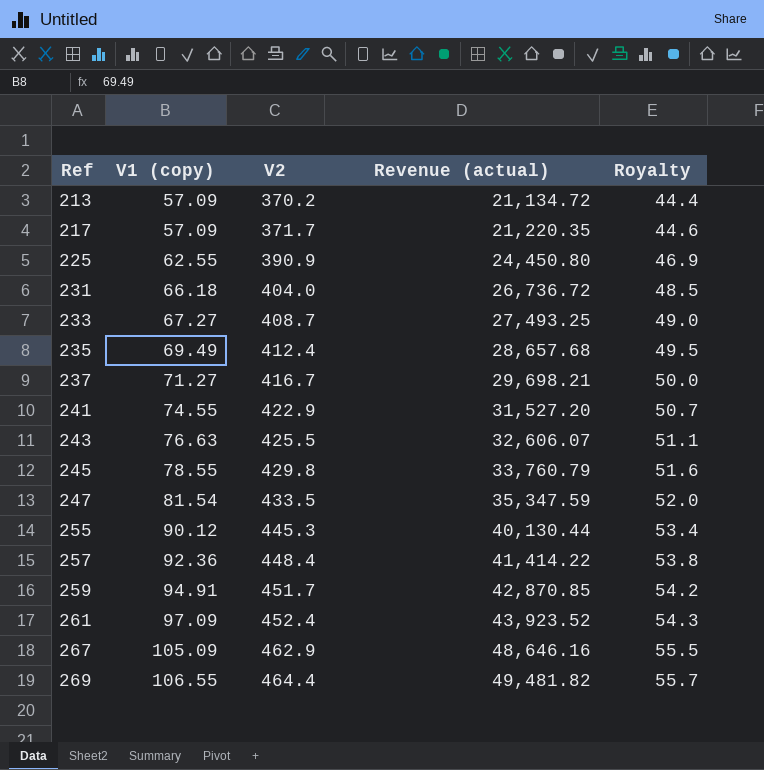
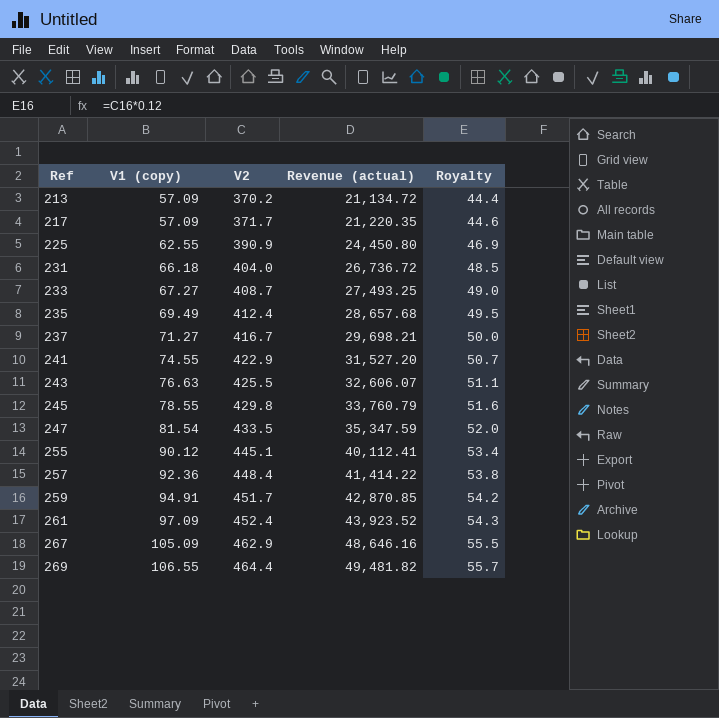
255 | V2: 445.3 -> 445.1
255 | Revenue (actual): 40,130.44 -> 40,112.41

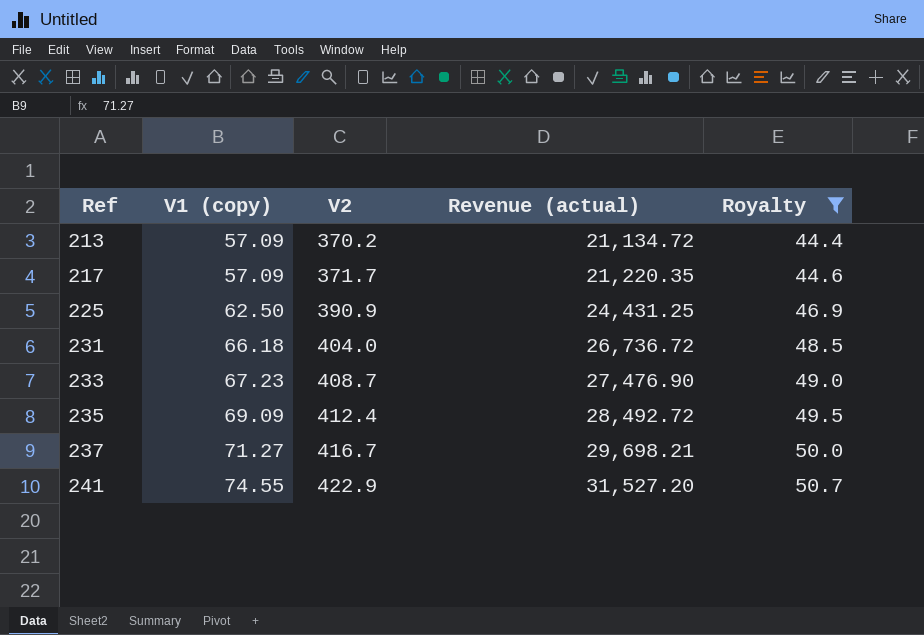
filter: none -> Royalty <= 50.7
225 | V1 (copy): 62.55 -> 62.50
225 | Revenue (actual): 24,450.80 -> 24,431.25
233 | V1 (copy): 67.27 -> 67.23
233 | Revenue (actual): 27,493.25 -> 27,476.90
235 | V1 (copy): 69.49 -> 69.09
235 | Revenue (actual): 28,657.68 -> 28,492.72

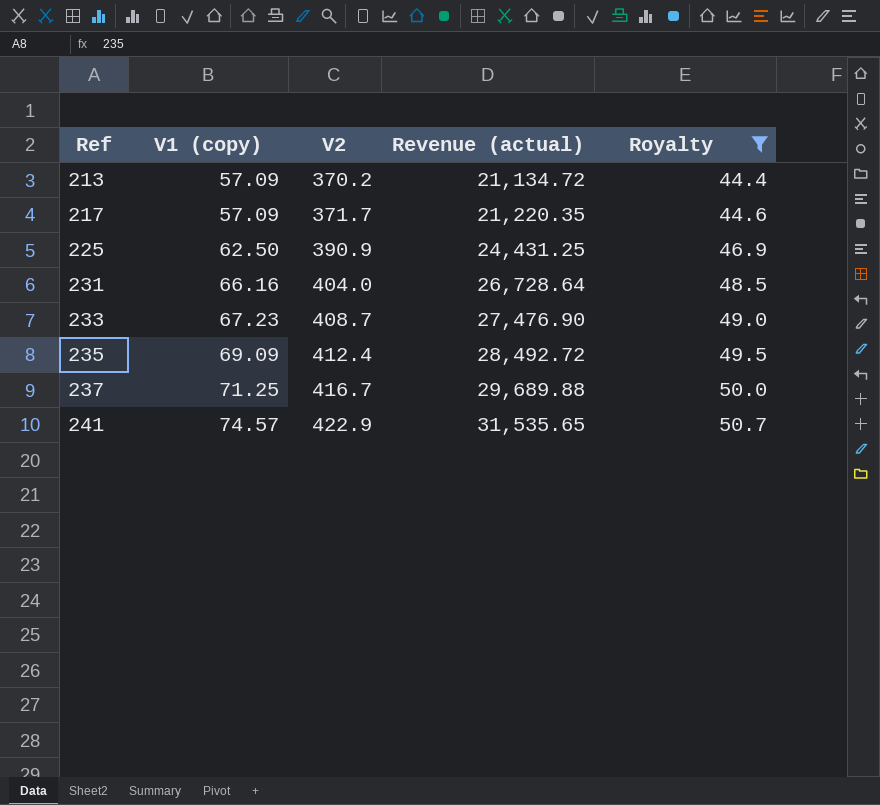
231 | V1 (copy): 66.18 -> 66.16
231 | Revenue (actual): 26,736.72 -> 26,728.64
237 | V1 (copy): 71.27 -> 71.25
237 | Revenue (actual): 29,698.21 -> 29,689.88
241 | V1 (copy): 74.55 -> 74.57
241 | Revenue (actual): 31,527.20 -> 31,535.65

